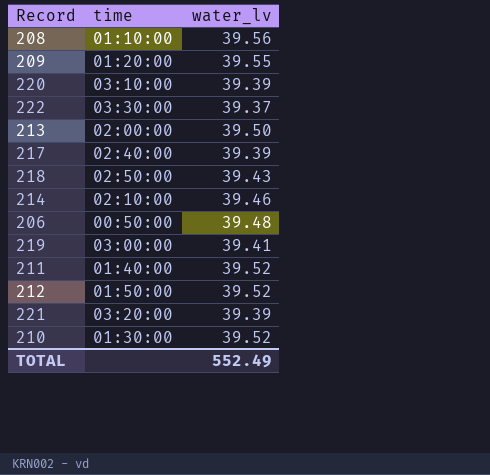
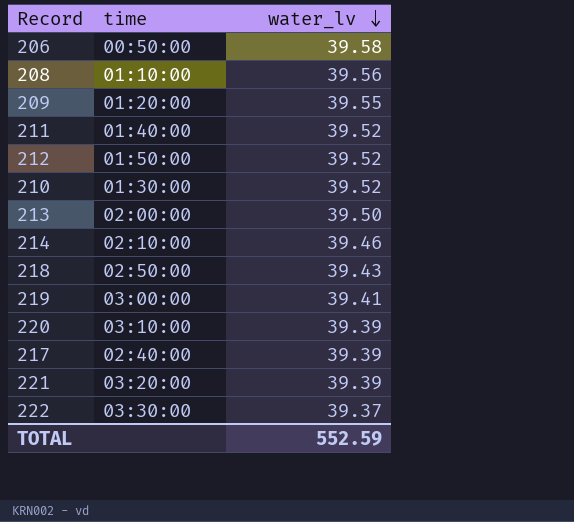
row order: none -> water_lv descending
206 | water_lv: 39.48 -> 39.58
TOTAL | water_lv: 552.49 -> 552.59

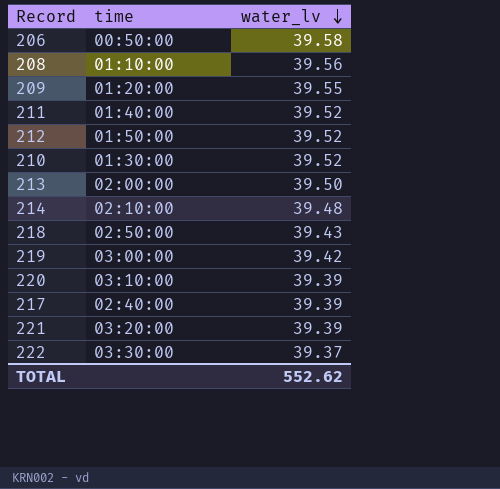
214 | water_lv: 39.46 -> 39.48
219 | water_lv: 39.41 -> 39.42
TOTAL | water_lv: 552.59 -> 552.62

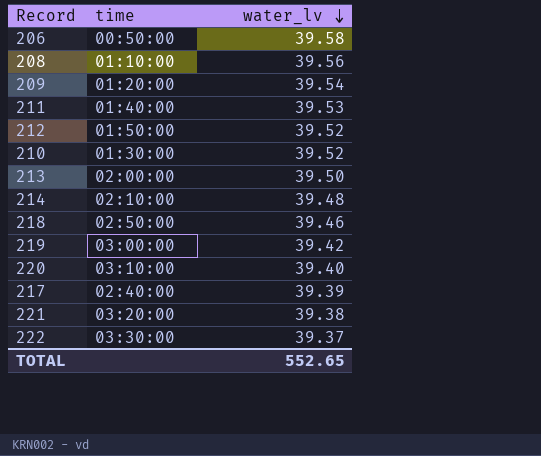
209 | water_lv: 39.55 -> 39.54
211 | water_lv: 39.52 -> 39.53
218 | water_lv: 39.43 -> 39.46
220 | water_lv: 39.39 -> 39.40
221 | water_lv: 39.39 -> 39.38
TOTAL | water_lv: 552.62 -> 552.65

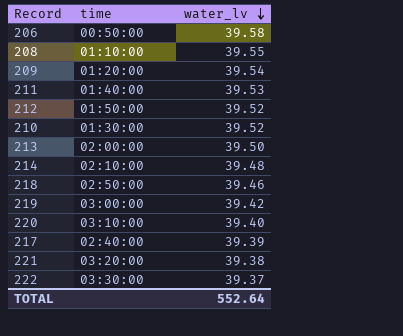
208 | water_lv: 39.56 -> 39.55
TOTAL | water_lv: 552.65 -> 552.64

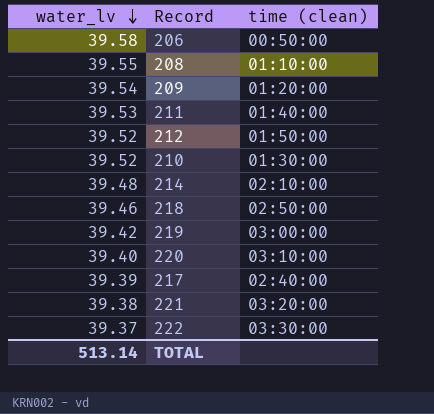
column water_lv | position: 3 -> 1
column name: time -> time (clean)
row 213: 02:00:00 | 39.50 -> none
TOTAL | water_lv: 552.64 -> 513.14

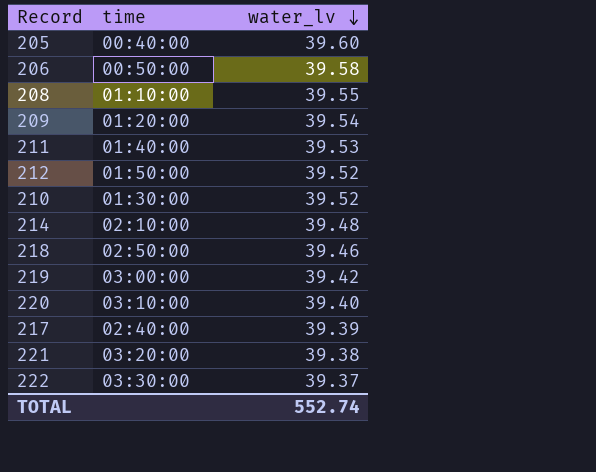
column name: time (clean) -> time
column water_lv | position: 1 -> 3
row 205: none -> 00:40:00 | 39.60
TOTAL | water_lv: 513.14 -> 552.74

